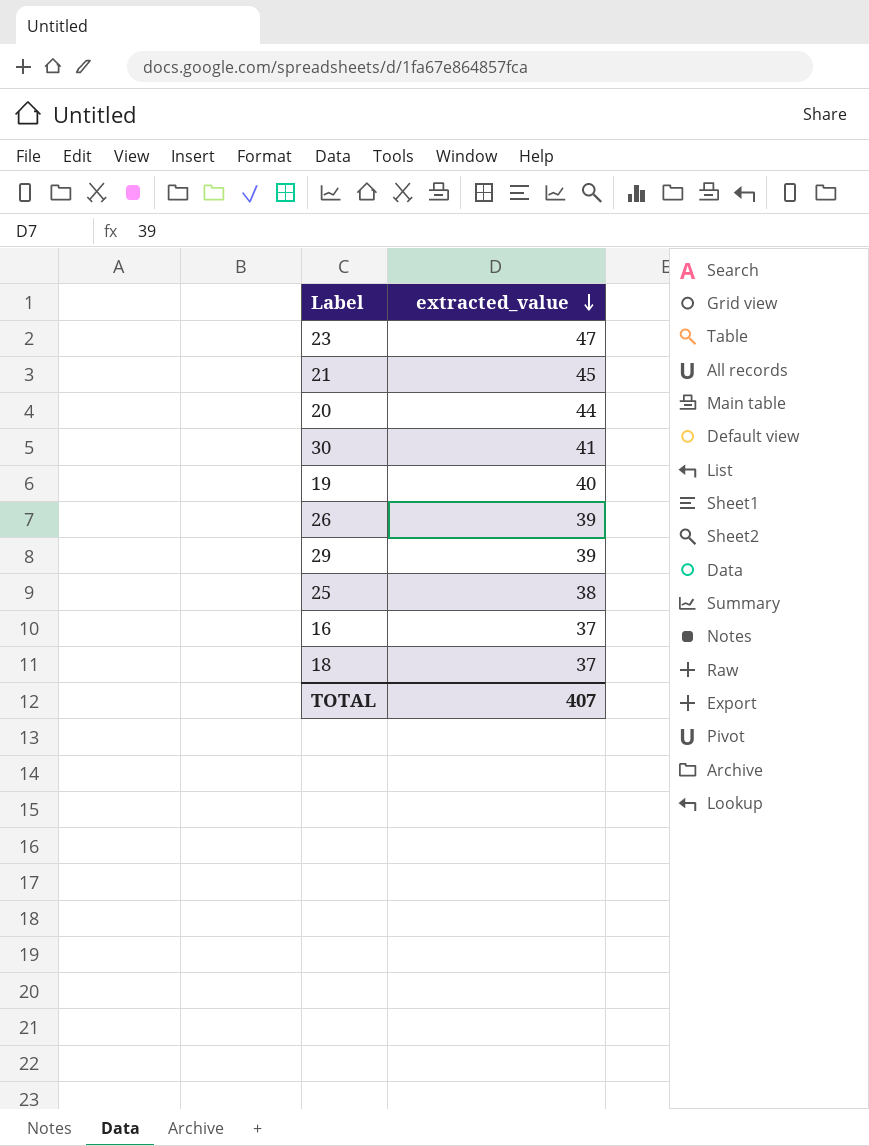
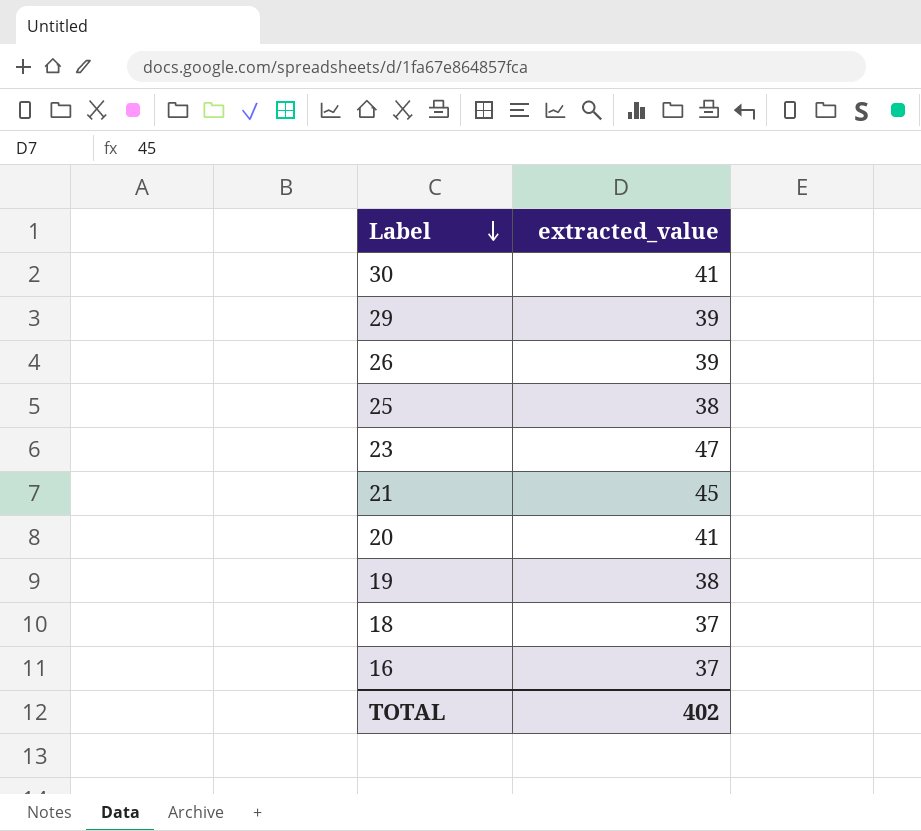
row order: extracted_value descending -> Label descending
20 | extracted_value: 44 -> 41
19 | extracted_value: 40 -> 38
TOTAL | extracted_value: 407 -> 402

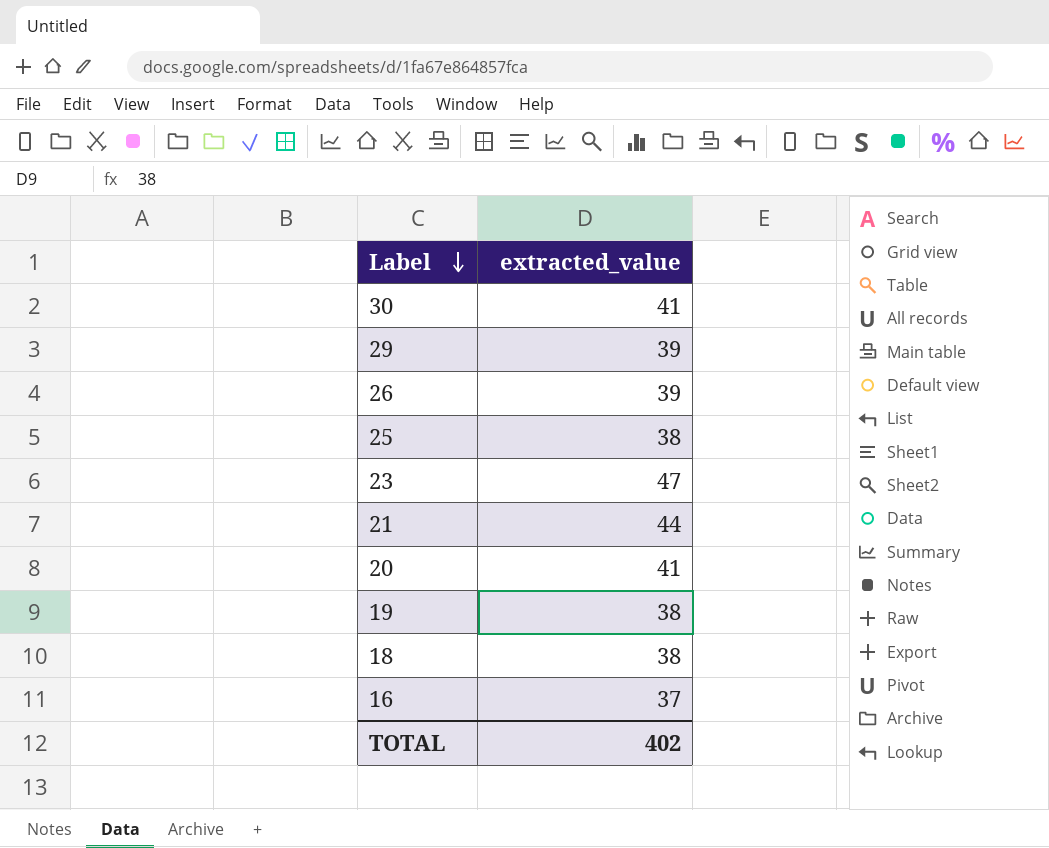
21 | extracted_value: 45 -> 44
18 | extracted_value: 37 -> 38

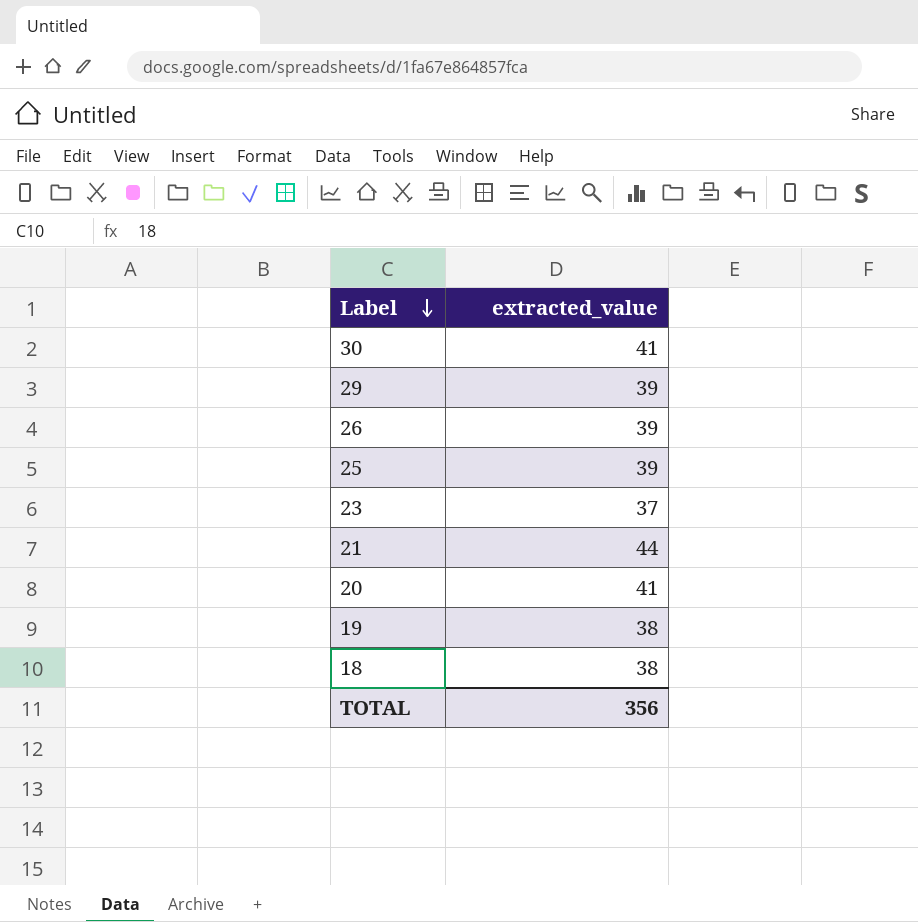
row 16: 37 -> none
25 | extracted_value: 38 -> 39
23 | extracted_value: 47 -> 37
TOTAL | extracted_value: 402 -> 356

